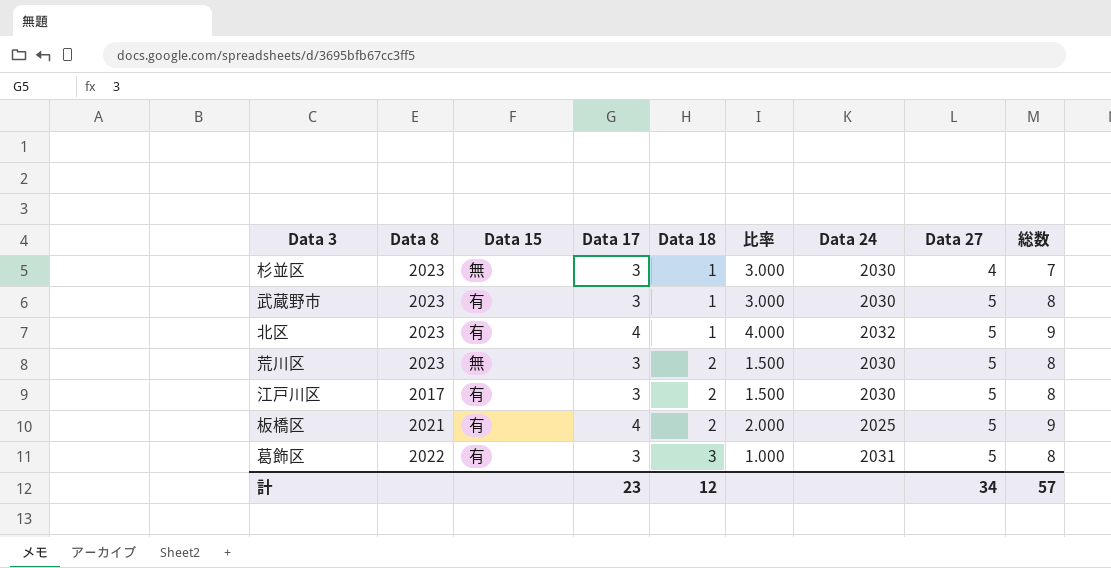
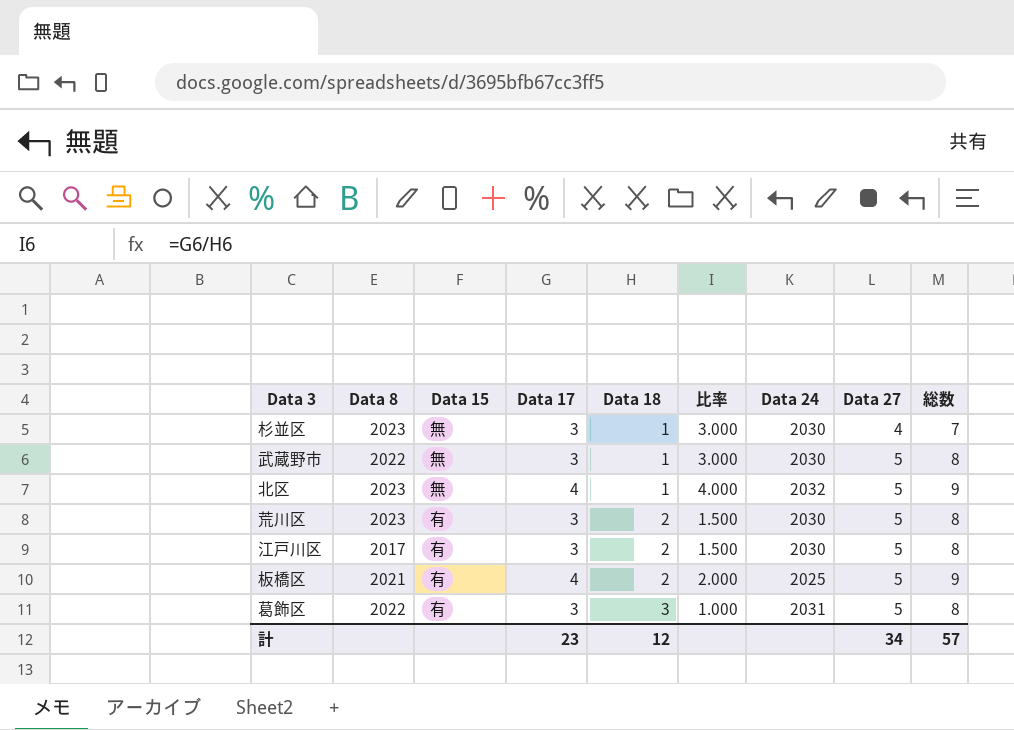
武蔵野市 | Data 8: 2023 -> 2022
武蔵野市 | Data 15: 有 -> 無
北区 | Data 15: 有 -> 無
荒川区 | Data 15: 無 -> 有

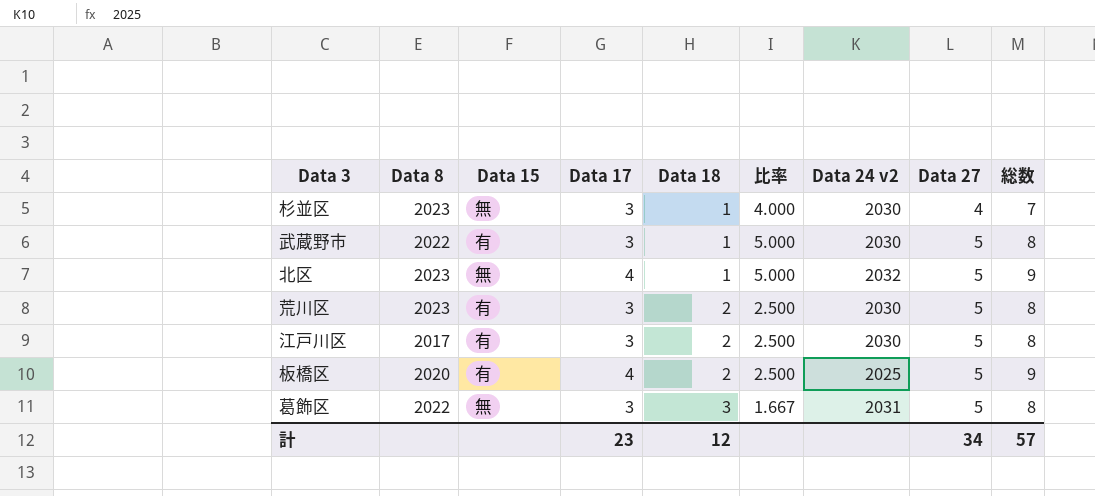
column 比率 | formula: [Data 17] / [Data 18] -> [Data 27] / [Data 18]
column name: Data 24 -> Data 24 v2
武蔵野市 | Data 15: 無 -> 有
板橋区 | Data 8: 2021 -> 2020
葛飾区 | Data 15: 有 -> 無

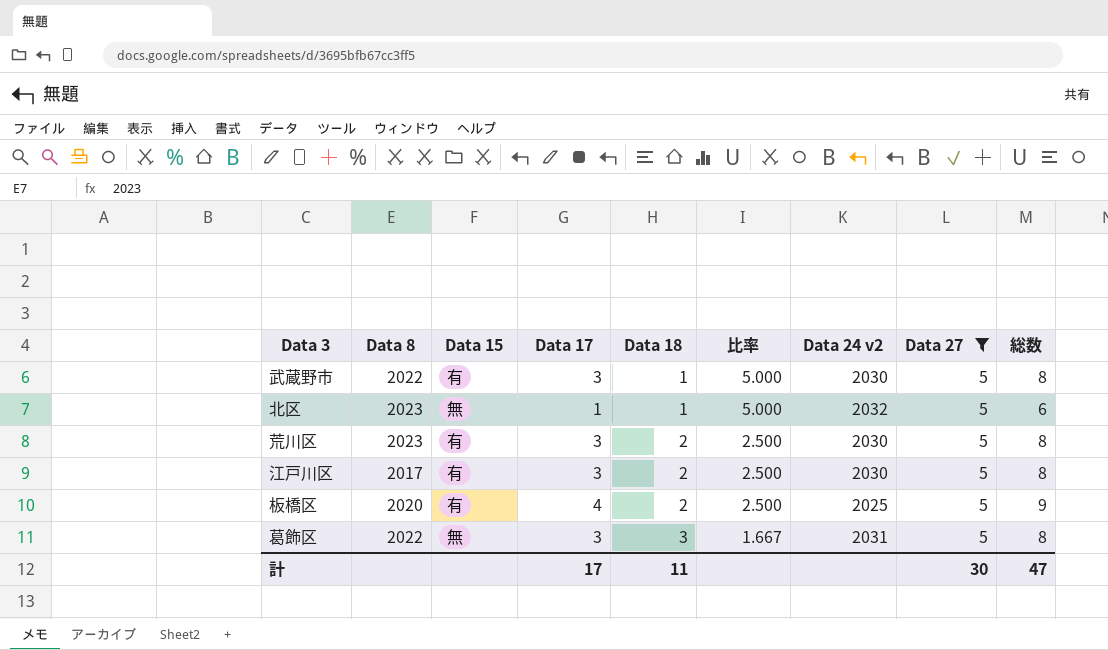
filter: none -> Data 27 = 5
北区 | Data 17: 4 -> 1
北区 | 総数: 9 -> 6
計 | Data 17: 23 -> 17
計 | Data 18: 12 -> 11
計 | Data 27: 34 -> 30
計 | 総数: 57 -> 47

